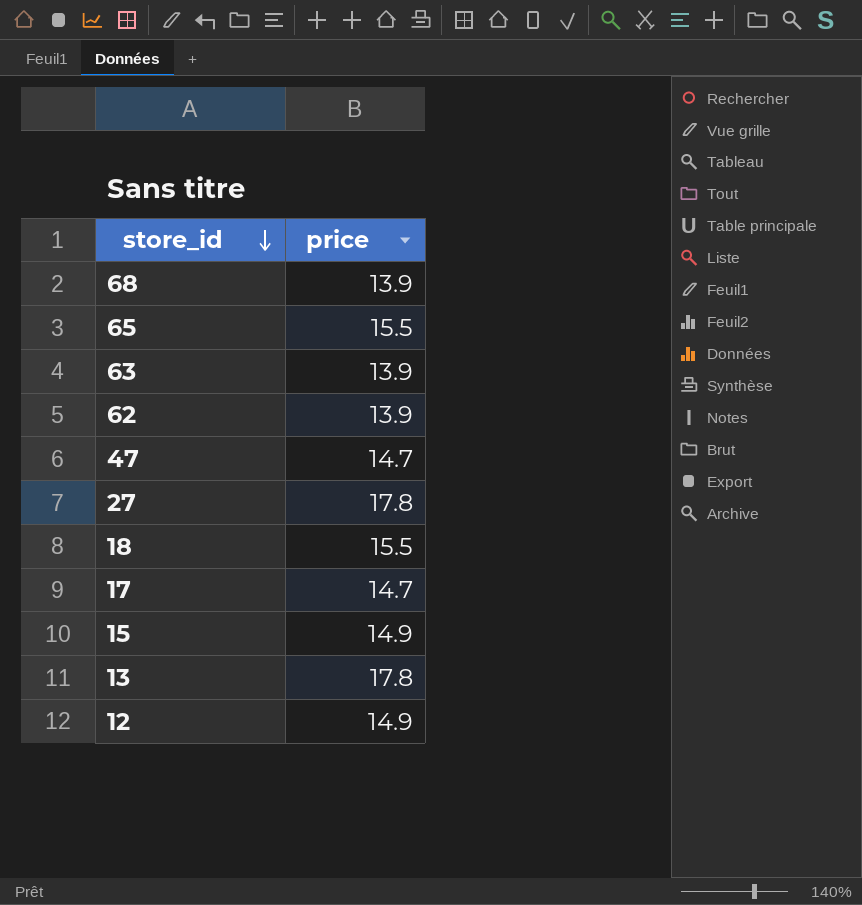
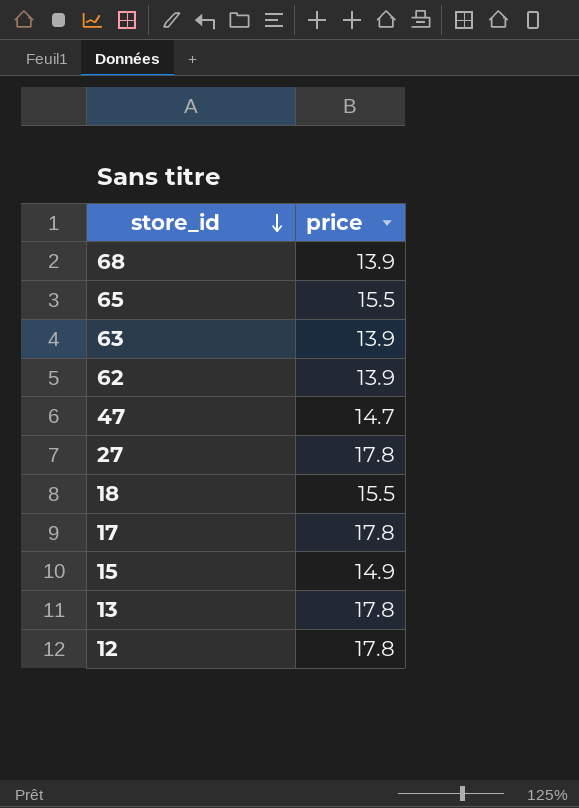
17 | price: 14.7 -> 17.8
12 | price: 14.9 -> 17.8

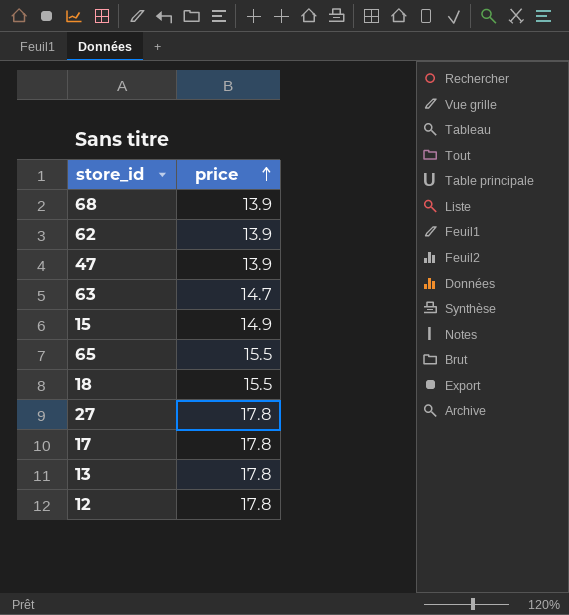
row order: store_id descending -> price ascending
47 | price: 14.7 -> 13.9
63 | price: 13.9 -> 14.7

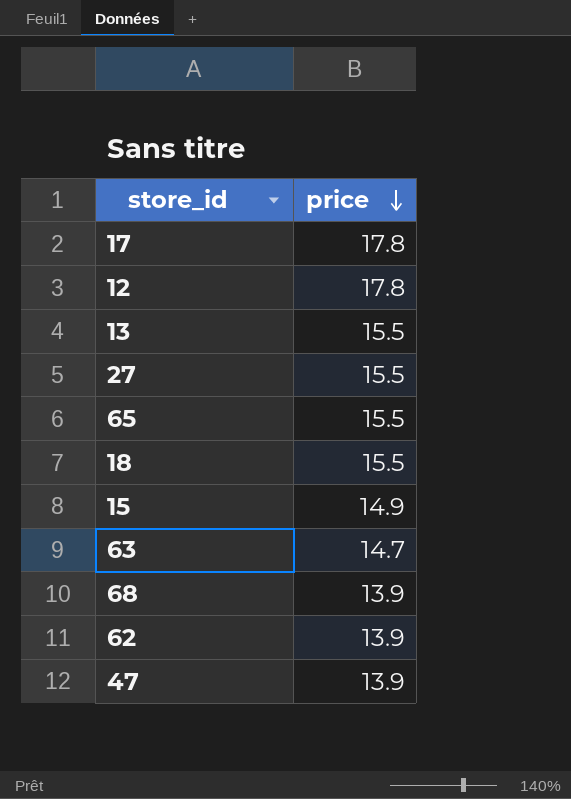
row order: price ascending -> price descending
13 | price: 17.8 -> 15.5
27 | price: 17.8 -> 15.5

